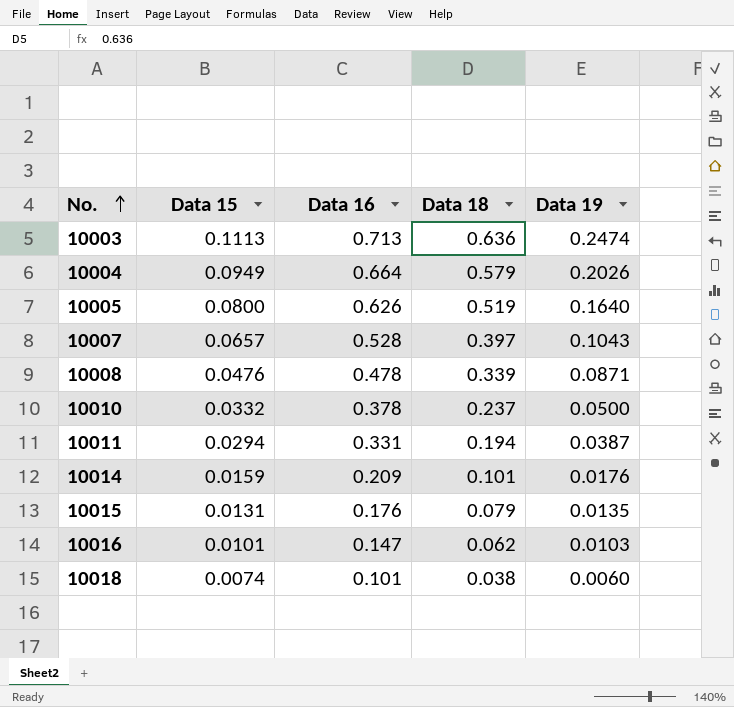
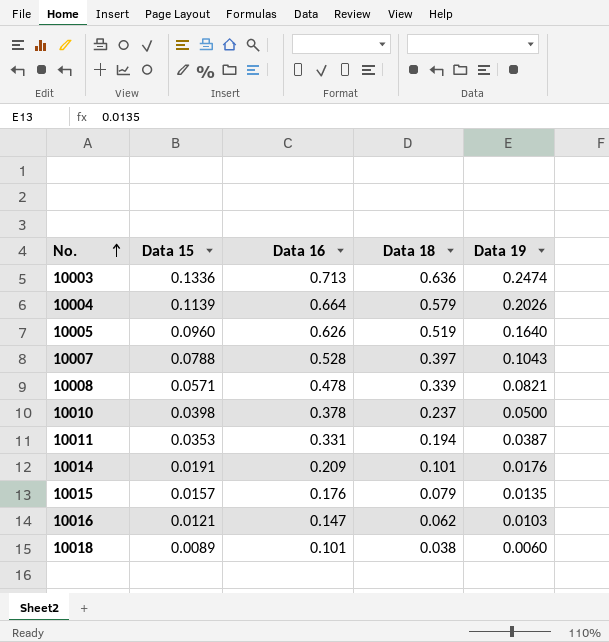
10003 | Data 15: 0.1113 -> 0.1336
10004 | Data 15: 0.0949 -> 0.1139
10005 | Data 15: 0.0800 -> 0.0960
10007 | Data 15: 0.0657 -> 0.0788
10008 | Data 15: 0.0476 -> 0.0571
10008 | Data 19: 0.0871 -> 0.0821
10010 | Data 15: 0.0332 -> 0.0398
10011 | Data 15: 0.0294 -> 0.0353
10014 | Data 15: 0.0159 -> 0.0191
10015 | Data 15: 0.0131 -> 0.0157
10016 | Data 15: 0.0101 -> 0.0121
10018 | Data 15: 0.0074 -> 0.0089

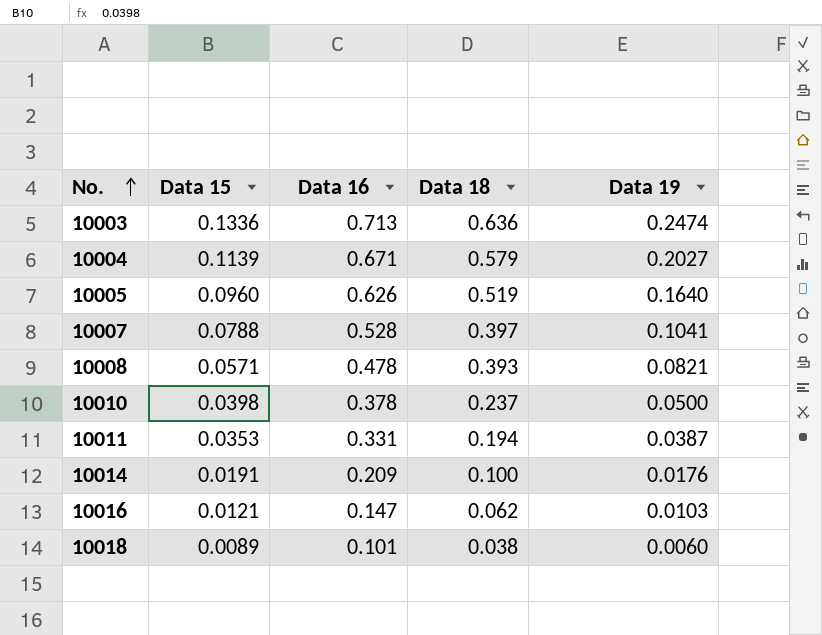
row 10015: 0.0157 | 0.176 | 0.079 | 0.0135 -> none
10004 | Data 16: 0.664 -> 0.671
10004 | Data 19: 0.2026 -> 0.2027
10007 | Data 19: 0.1043 -> 0.1041
10008 | Data 18: 0.339 -> 0.393
10014 | Data 18: 0.101 -> 0.100

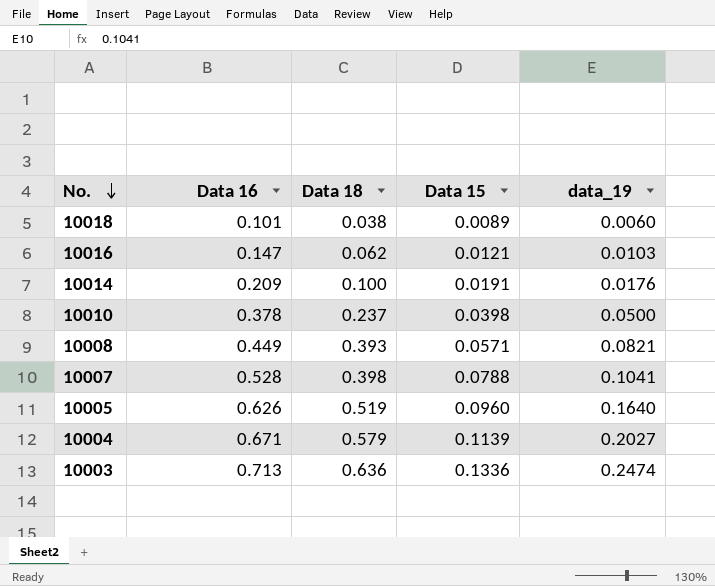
row order: No. ascending -> No. descending
column Data 15 | position: 2 -> 4
column name: Data 19 -> data_19
row 10011: 0.0353 | 0.331 | 0.194 | 0.0387 -> none
10008 | Data 16: 0.478 -> 0.449
10007 | Data 18: 0.397 -> 0.398

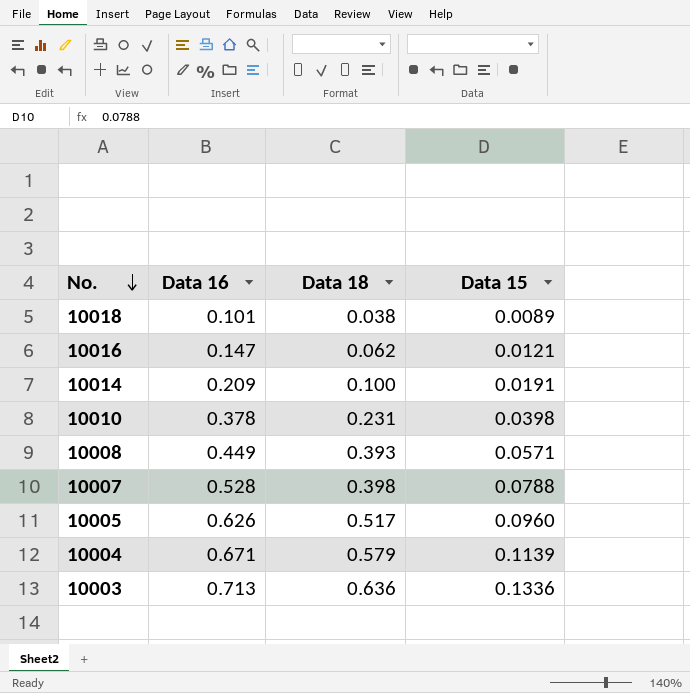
column data_19 | position: 5 -> none
10010 | Data 18: 0.237 -> 0.231
10005 | Data 18: 0.519 -> 0.517

